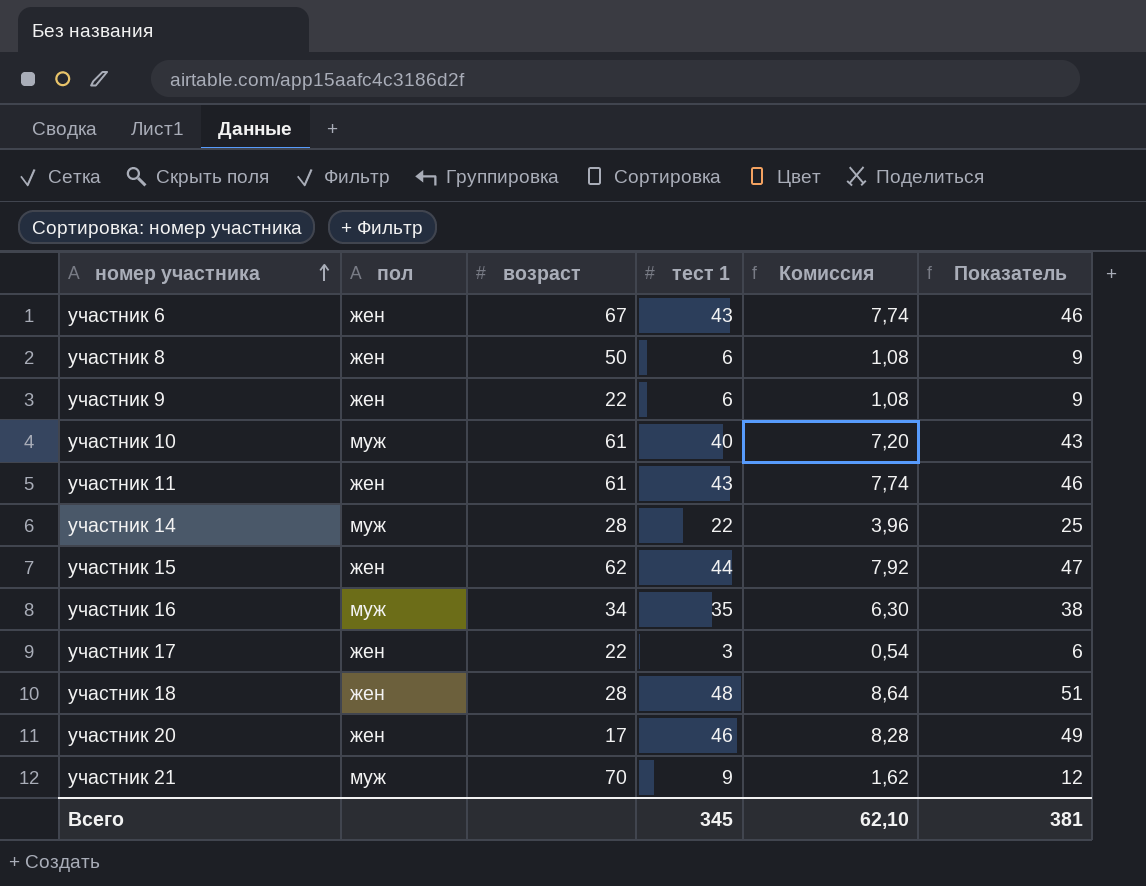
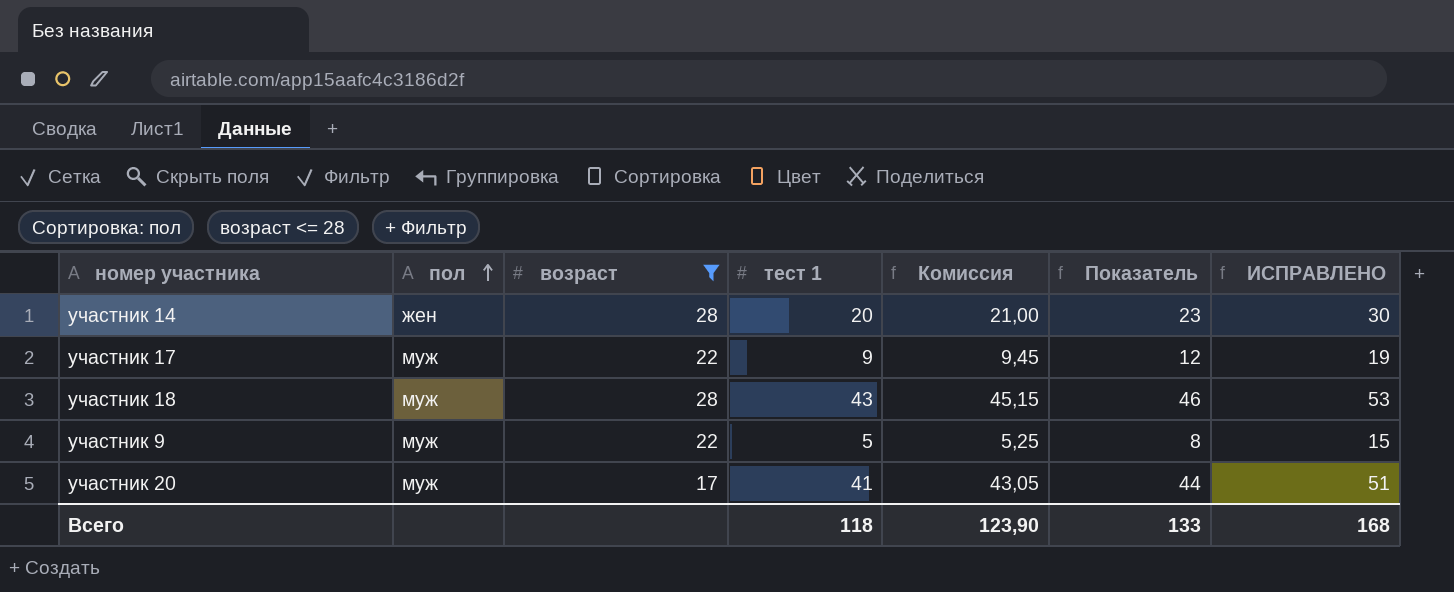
filter: none -> возраст <= 28
row order: номер участника ascending -> пол ascending
column Комиссия | formula: [тест 1] * 0,18 -> [тест 1] * 1,05
column ИСПРАВЛЕНО | formula: none -> [тест 1] + 10
участник 14 | пол: муж -> жен
участник 14 | тест 1: 22 -> 20
участник 14 | Показатель: 25 -> 23
участник 17 | пол: жен -> муж
участник 17 | тест 1: 3 -> 9
участник 17 | Показатель: 6 -> 12
участник 18 | пол: жен -> муж
участник 18 | тест 1: 48 -> 43
участник 18 | Показатель: 51 -> 46
участник 9 | пол: жен -> муж
участник 9 | тест 1: 6 -> 5
участник 9 | Показатель: 9 -> 8
участник 20 | пол: жен -> муж
участник 20 | тест 1: 46 -> 41
участник 20 | Показатель: 49 -> 44
Всего | тест 1: 345 -> 118
Всего | Комиссия: 62,10 -> 123,90
Всего | Показатель: 381 -> 133

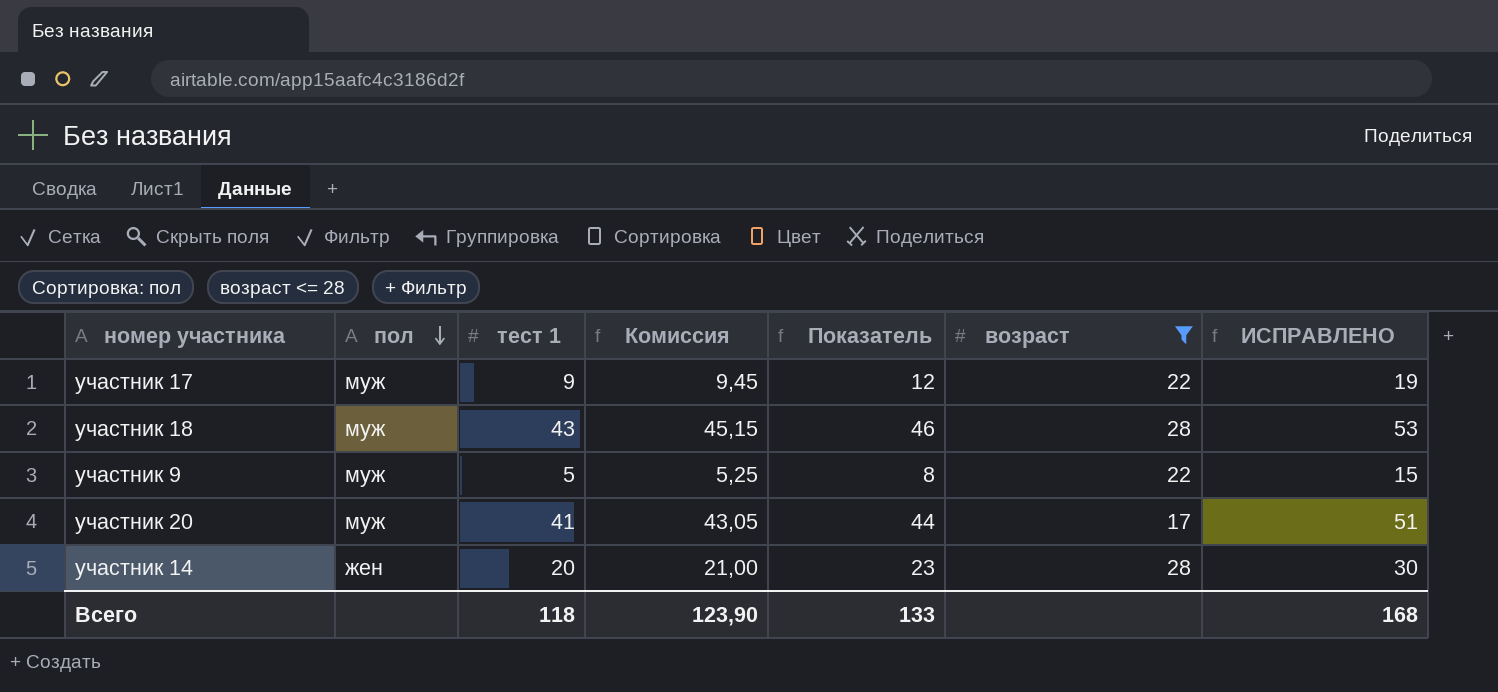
row order: пол ascending -> пол descending
column возраст | position: 3 -> 6

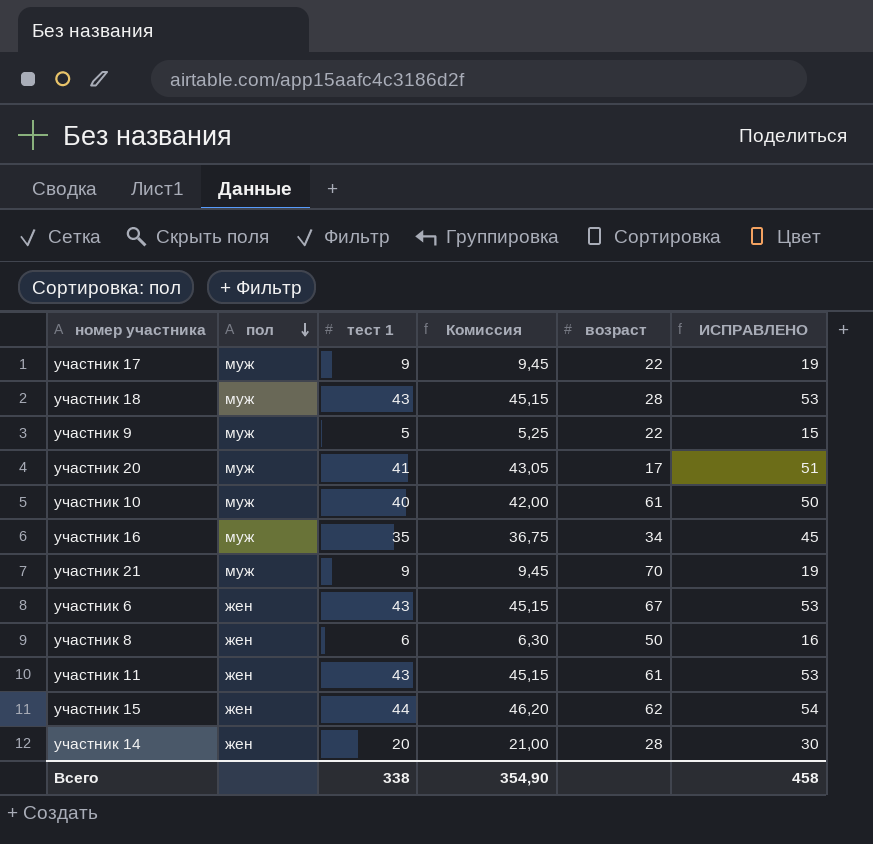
filter: возраст <= 28 -> none
column Показатель | formula: [тест 1] + 3 -> none
Всего | тест 1: 118 -> 338
Всего | Комиссия: 123,90 -> 354,90
Всего | ИСПРАВЛЕНО: 168 -> 458

